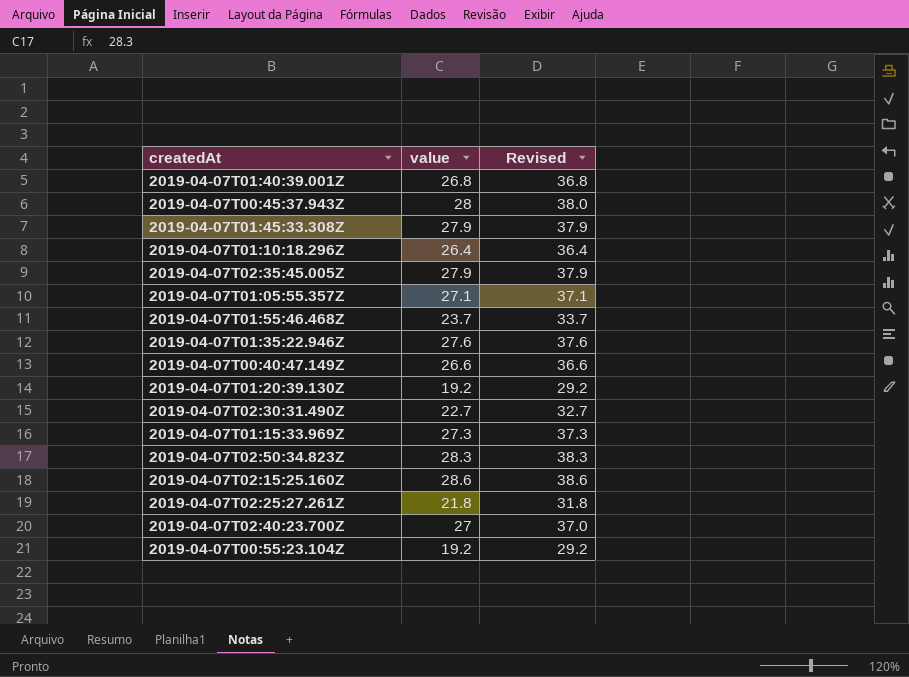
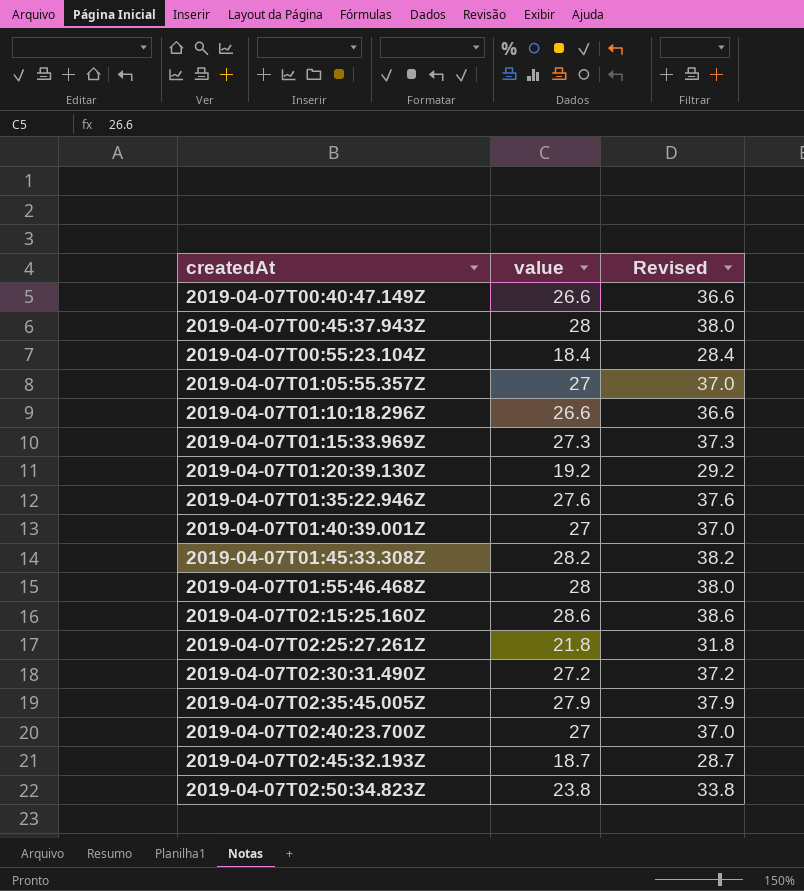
row order: none -> createdAt ascending
2019-04-07T00:55:23.104Z | value: 19.2 -> 18.4
2019-04-07T00:55:23.104Z | Revised: 29.2 -> 28.4
2019-04-07T01:05:55.357Z | value: 27.1 -> 27
2019-04-07T01:05:55.357Z | Revised: 37.1 -> 37.0
2019-04-07T01:10:18.296Z | value: 26.4 -> 26.6
2019-04-07T01:10:18.296Z | Revised: 36.4 -> 36.6
2019-04-07T01:40:39.001Z | value: 26.8 -> 27
2019-04-07T01:40:39.001Z | Revised: 36.8 -> 37.0
2019-04-07T01:45:33.308Z | value: 27.9 -> 28.2
2019-04-07T01:45:33.308Z | Revised: 37.9 -> 38.2
2019-04-07T01:55:46.468Z | value: 23.7 -> 28
2019-04-07T01:55:46.468Z | Revised: 33.7 -> 38.0
2019-04-07T02:30:31.490Z | value: 22.7 -> 27.2
2019-04-07T02:30:31.490Z | Revised: 32.7 -> 37.2
row 2019-04-07T02:45:32.193Z: none -> 18.7 | 28.7
2019-04-07T02:50:34.823Z | value: 28.3 -> 23.8
2019-04-07T02:50:34.823Z | Revised: 38.3 -> 33.8

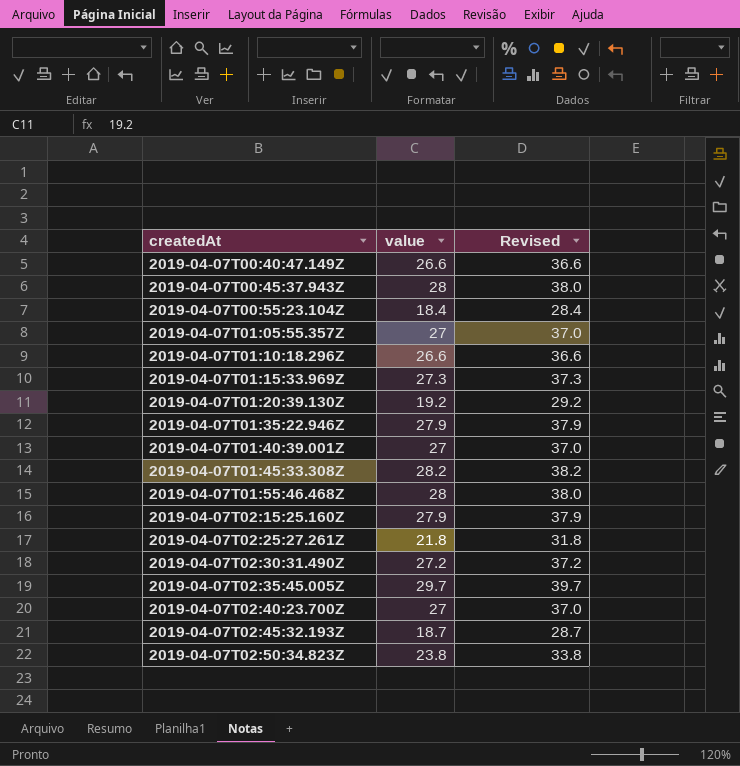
2019-04-07T01:35:22.946Z | value: 27.6 -> 27.9
2019-04-07T01:35:22.946Z | Revised: 37.6 -> 37.9
2019-04-07T02:15:25.160Z | value: 28.6 -> 27.9
2019-04-07T02:15:25.160Z | Revised: 38.6 -> 37.9
2019-04-07T02:35:45.005Z | value: 27.9 -> 29.7
2019-04-07T02:35:45.005Z | Revised: 37.9 -> 39.7

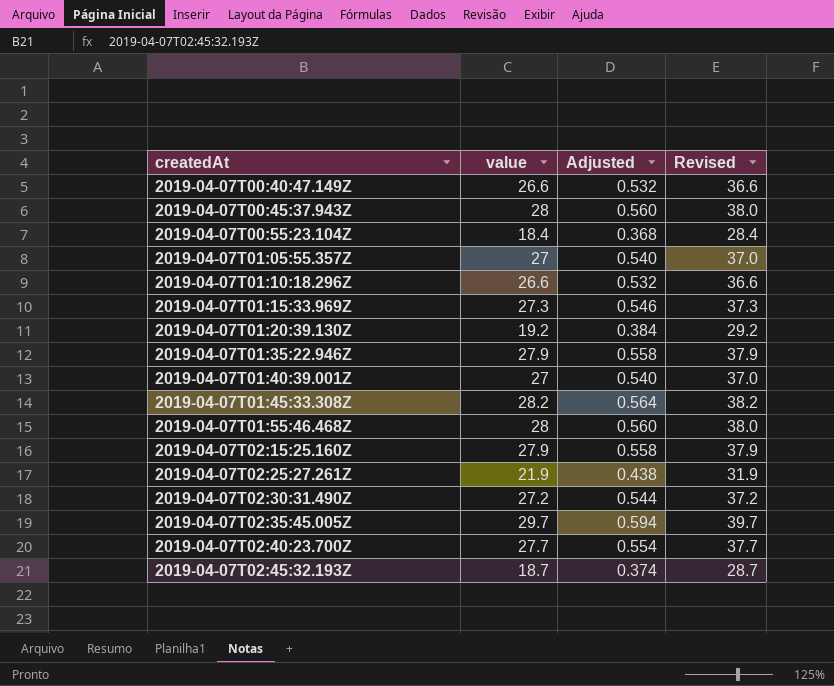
column Adjusted | formula: none -> [value] * 0.02
row 2019-04-07T02:50:34.823Z: 23.8 | 33.8 -> none
2019-04-07T02:25:27.261Z | value: 21.8 -> 21.9
2019-04-07T02:25:27.261Z | Revised: 31.8 -> 31.9
2019-04-07T02:40:23.700Z | value: 27 -> 27.7
2019-04-07T02:40:23.700Z | Revised: 37.0 -> 37.7

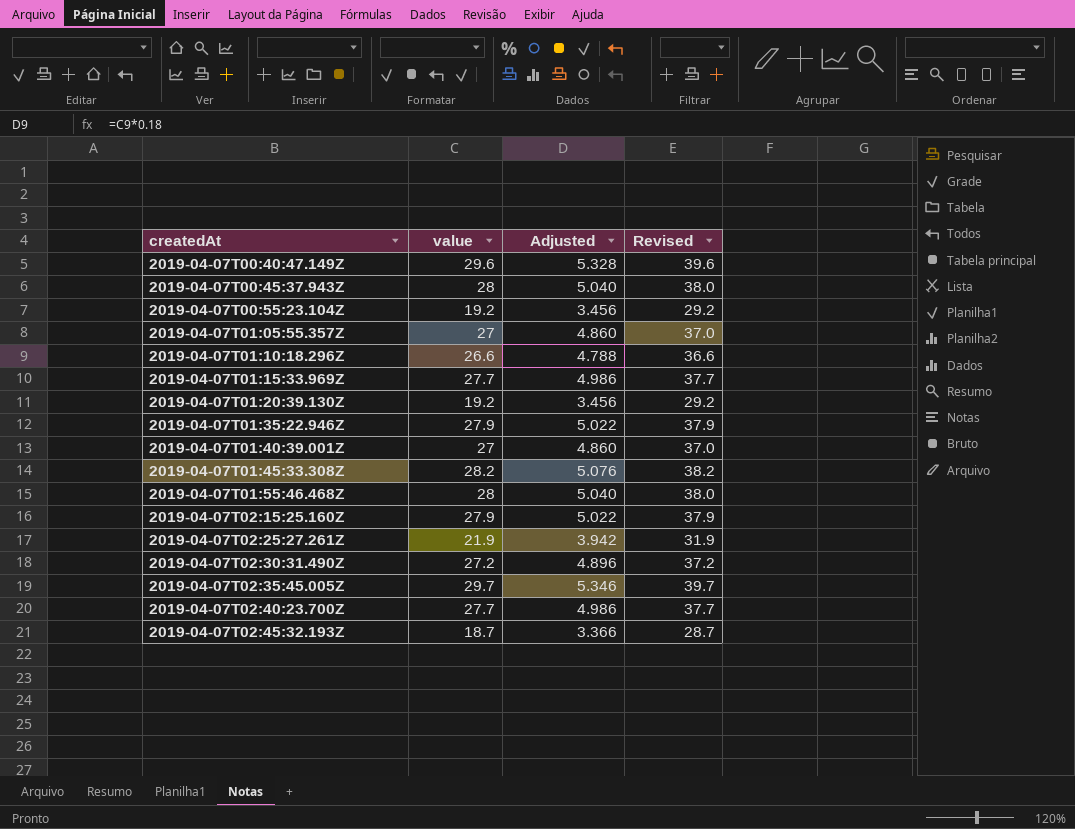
column Adjusted | formula: [value] * 0.02 -> [value] * 0.18
2019-04-07T00:40:47.149Z | value: 26.6 -> 29.6
2019-04-07T00:40:47.149Z | Revised: 36.6 -> 39.6
2019-04-07T00:55:23.104Z | value: 18.4 -> 19.2
2019-04-07T00:55:23.104Z | Revised: 28.4 -> 29.2
2019-04-07T01:15:33.969Z | value: 27.3 -> 27.7
2019-04-07T01:15:33.969Z | Revised: 37.3 -> 37.7

